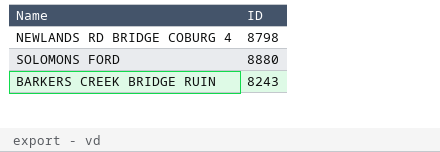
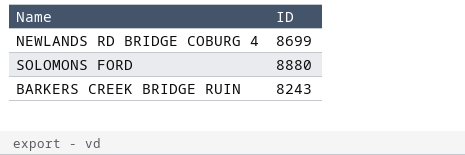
NEWLANDS RD BRIDGE COBURG 4 | ID: 8798 -> 8699

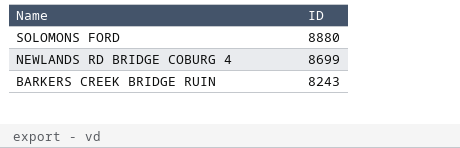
row order: none -> Name descending

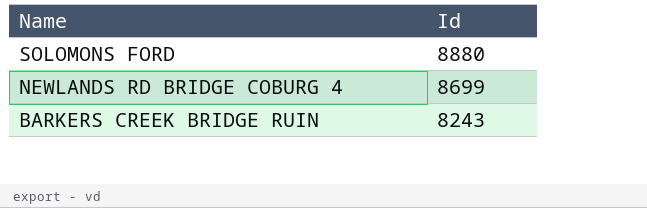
column name: ID -> Id

